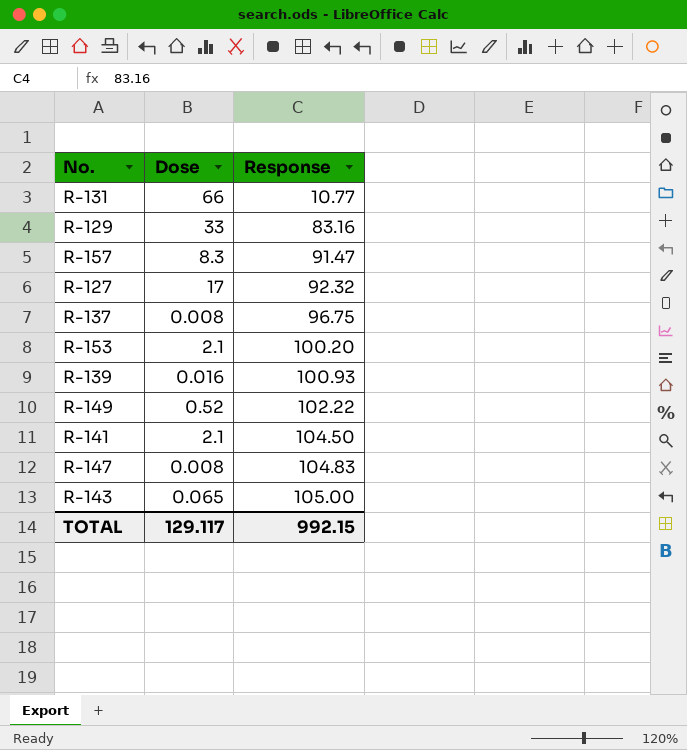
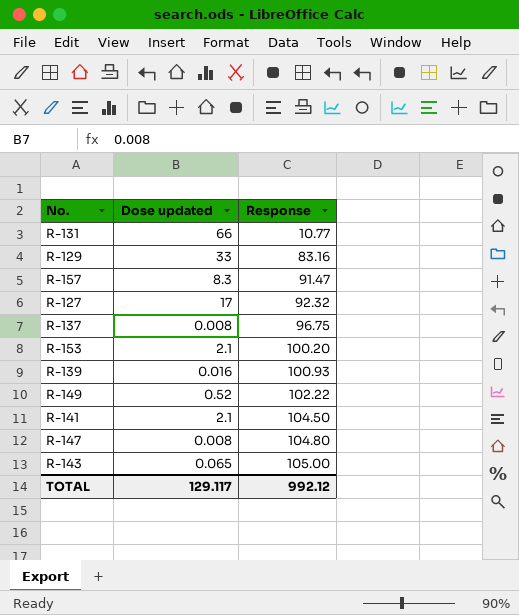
column name: Dose -> Dose updated
R-147 | Response: 104.83 -> 104.80
TOTAL | Response: 992.15 -> 992.12

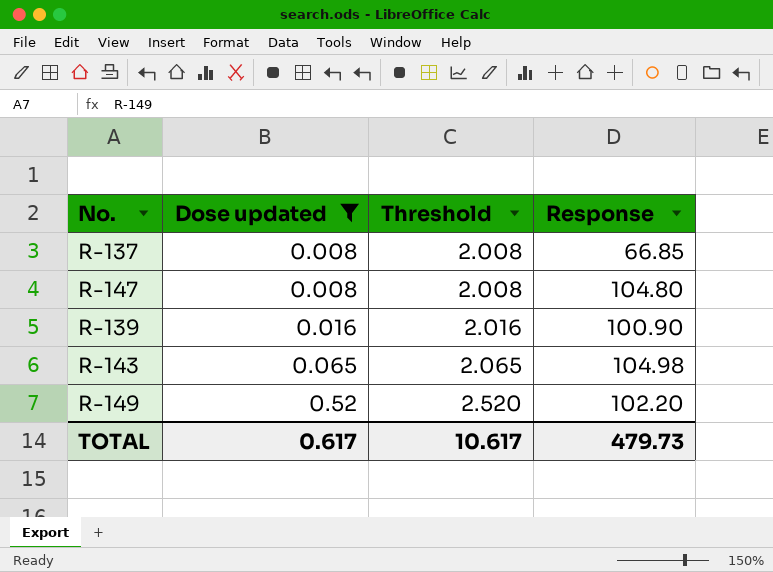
filter: none -> Dose updated <= 0.52
row order: Response ascending -> Dose updated ascending
column Threshold | formula: none -> [Dose updated] + 2
R-137 | Response: 96.75 -> 66.85
R-139 | Response: 100.93 -> 100.90
R-143 | Response: 105.00 -> 104.98
R-149 | Response: 102.22 -> 102.20
TOTAL | Dose updated: 129.117 -> 0.617
TOTAL | Response: 992.12 -> 479.73

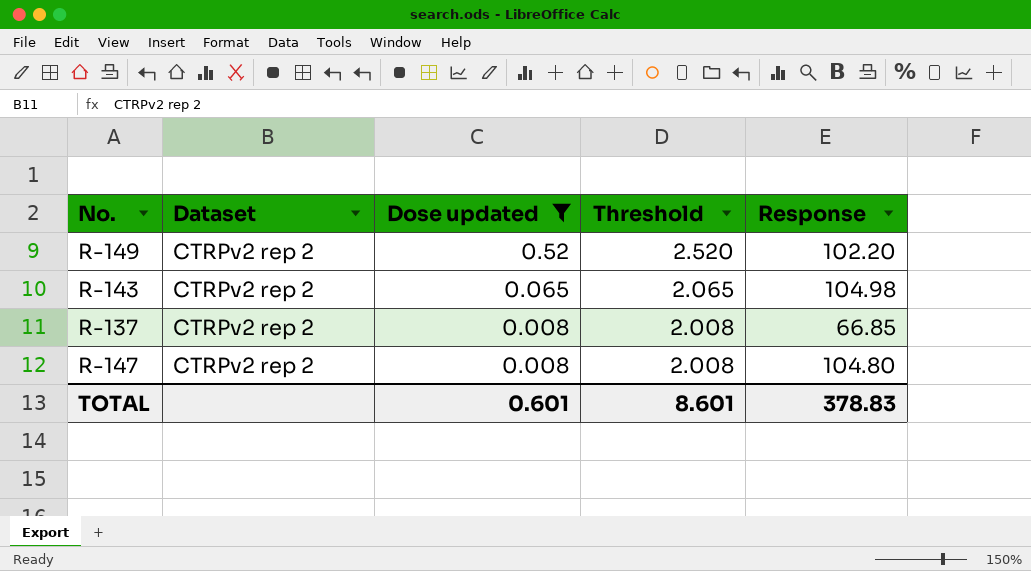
row order: Dose updated ascending -> Dose updated descending
column Dataset | position: none -> 2
row R-139: 0.016 | 2.016 | 100.90 -> none
TOTAL | Dose updated: 0.617 -> 0.601
TOTAL | Threshold: 10.617 -> 8.601
TOTAL | Response: 479.73 -> 378.83

